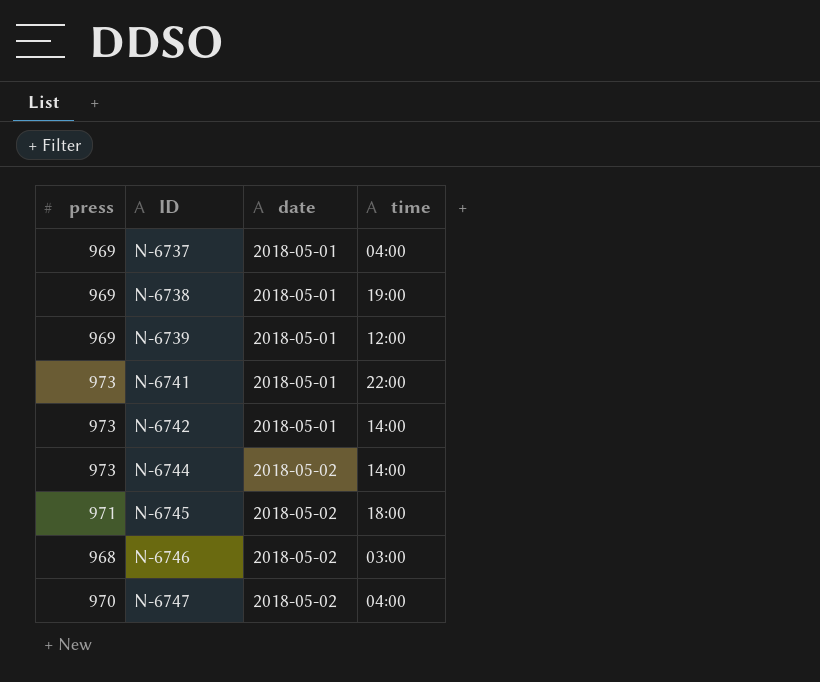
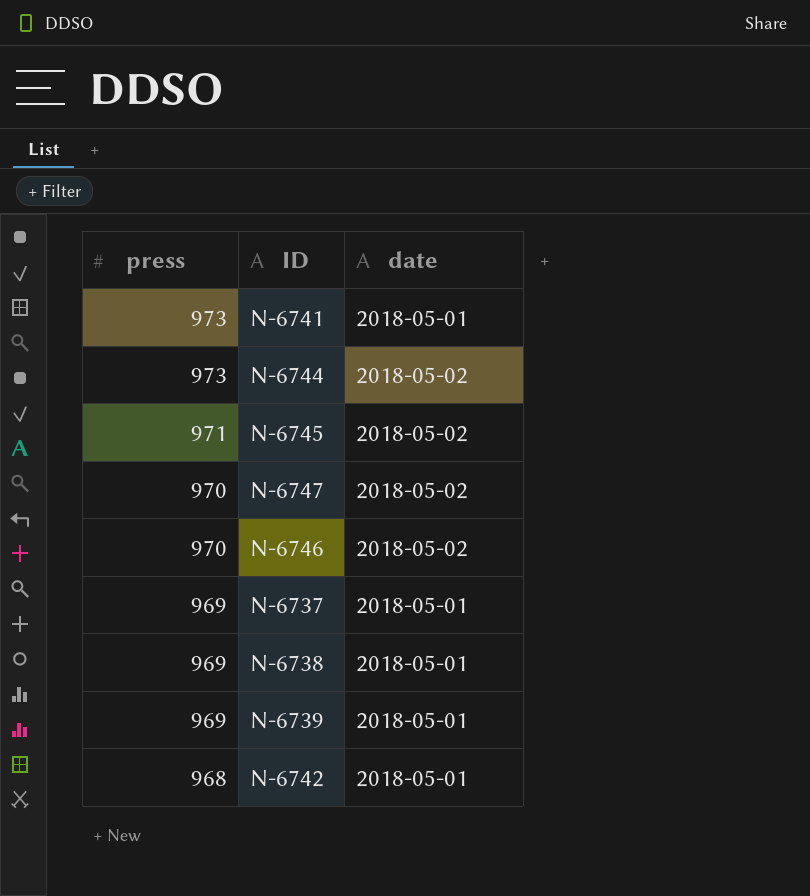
row order: ID ascending -> press descending
column time | position: 4 -> none
N-6746 | press: 968 -> 970
N-6742 | press: 973 -> 968

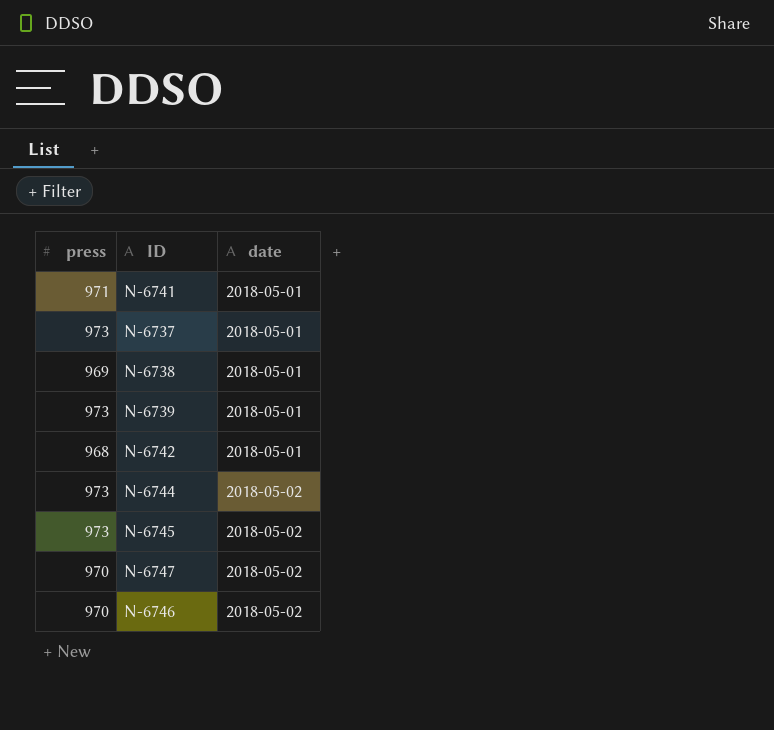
row order: press descending -> date ascending
N-6741 | press: 973 -> 971
N-6737 | press: 969 -> 973
N-6739 | press: 969 -> 973
N-6745 | press: 971 -> 973

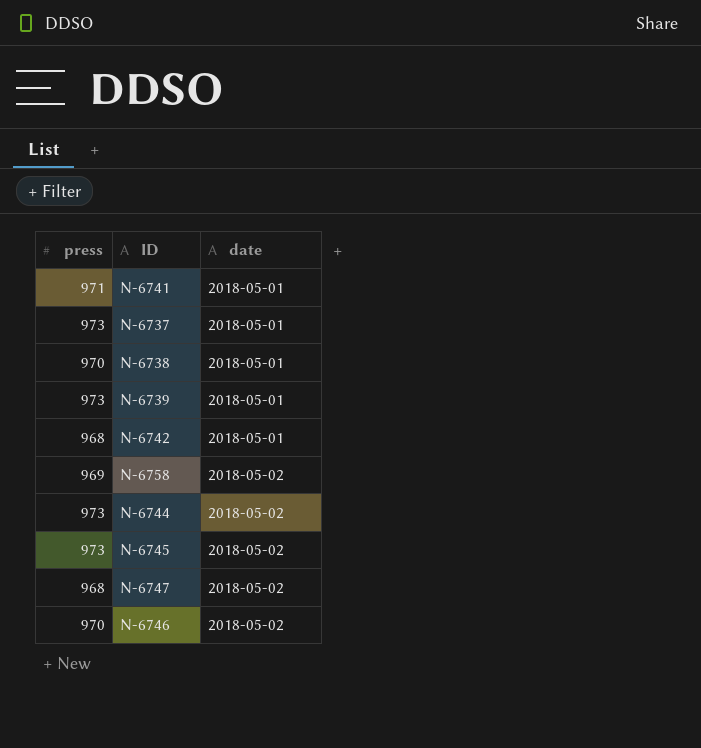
N-6738 | press: 969 -> 970
row N-6758: none -> 969 | 2018-05-02
N-6747 | press: 970 -> 968

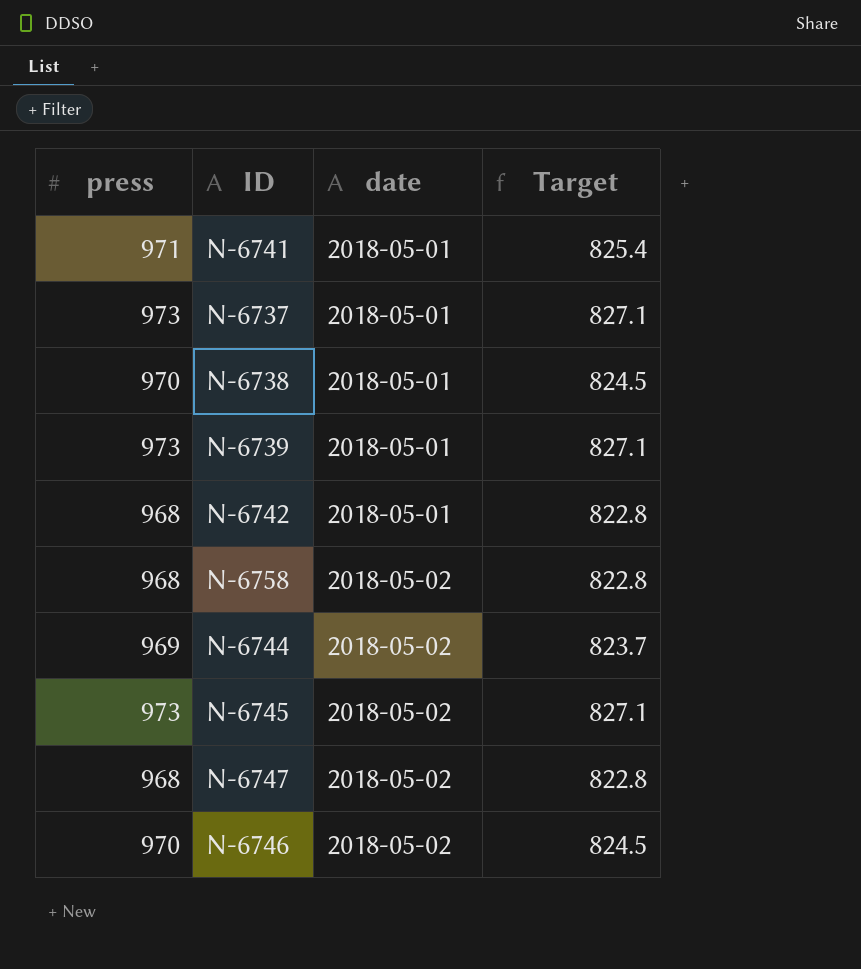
column Target | formula: none -> [press] * 0.85
N-6758 | press: 969 -> 968
N-6744 | press: 973 -> 969

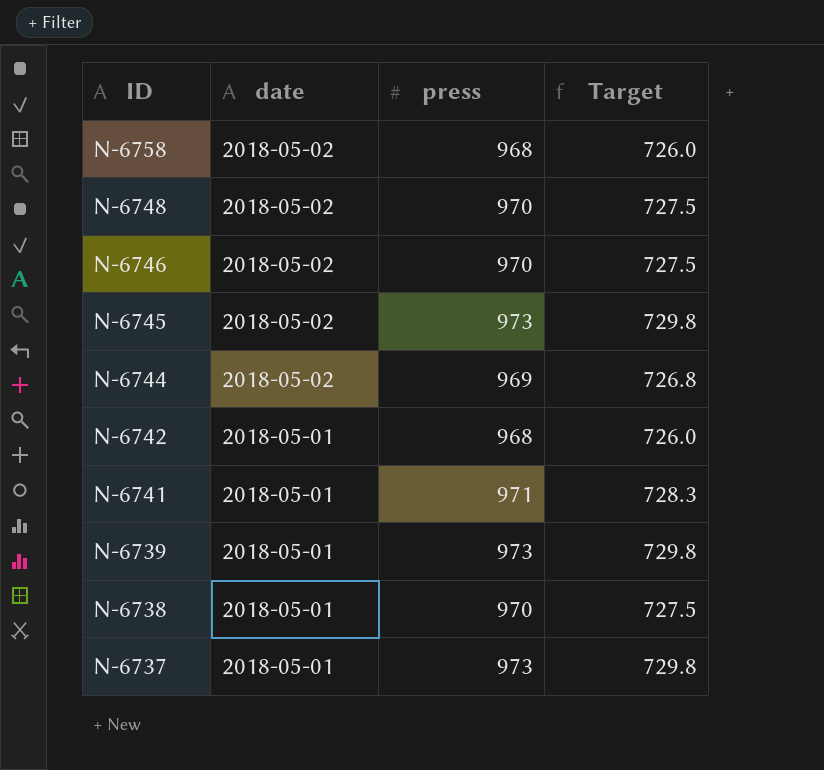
row order: date ascending -> ID descending
column press | position: 1 -> 3
column Target | formula: [press] * 0.85 -> [press] * 0.75
row N-6747: 968 | 2018-05-02 | 822.8 -> none
row N-6748: none -> 2018-05-02 | 970 | 727.5

